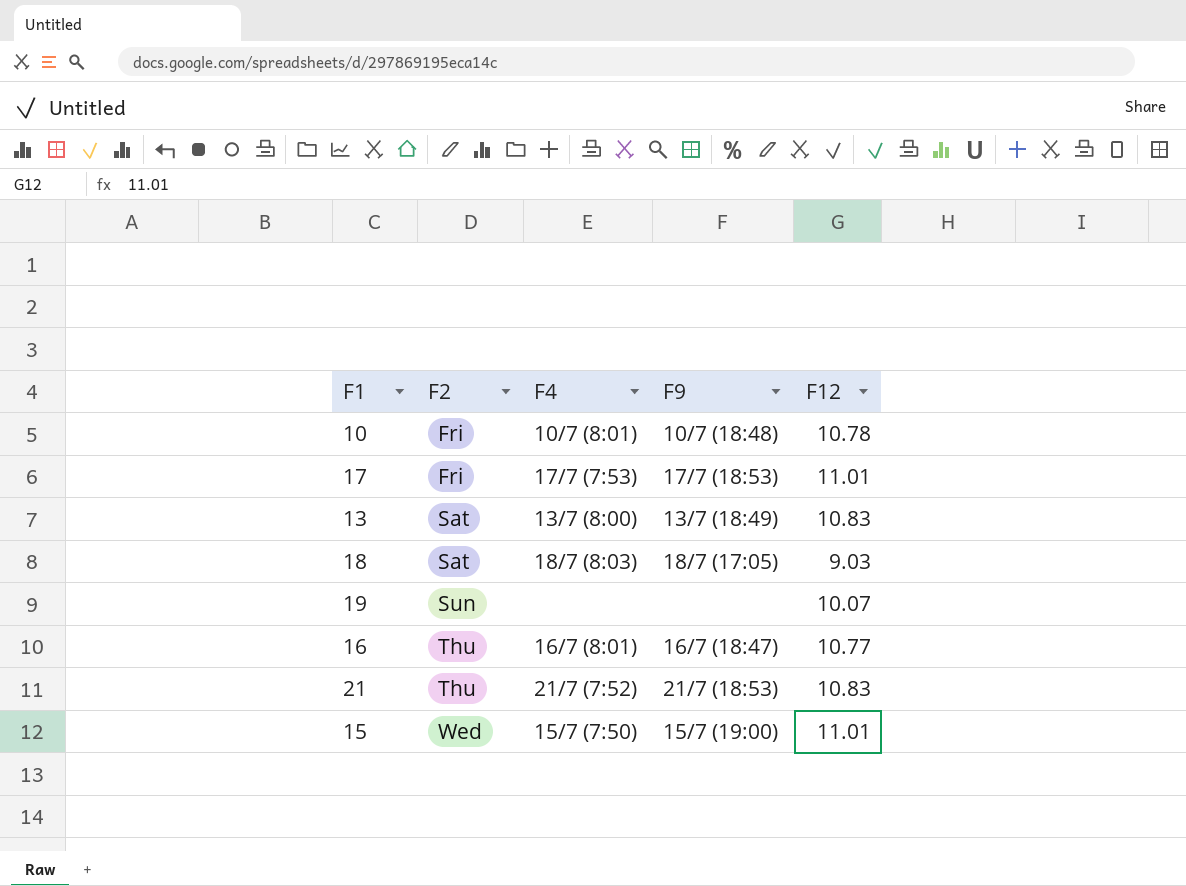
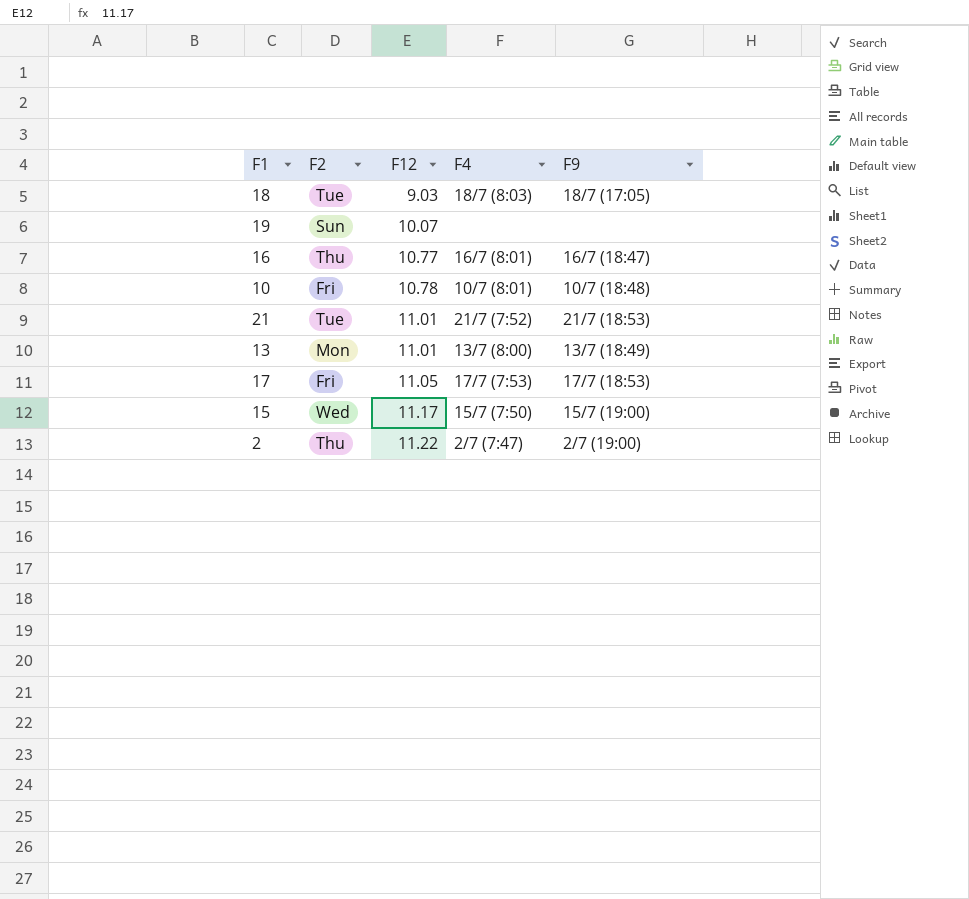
row order: F2 ascending -> F12 ascending
column F12 | position: 5 -> 3
18 | F2: Sat -> Tue
21 | F2: Thu -> Tue
21 | F12: 10.83 -> 11.01
13 | F2: Sat -> Mon
13 | F12: 10.83 -> 11.01
17 | F12: 11.01 -> 11.05
15 | F12: 11.01 -> 11.17
row 2: none -> Thu | 11.22 | 2/7 (7:47) | 2/7 (19:00)

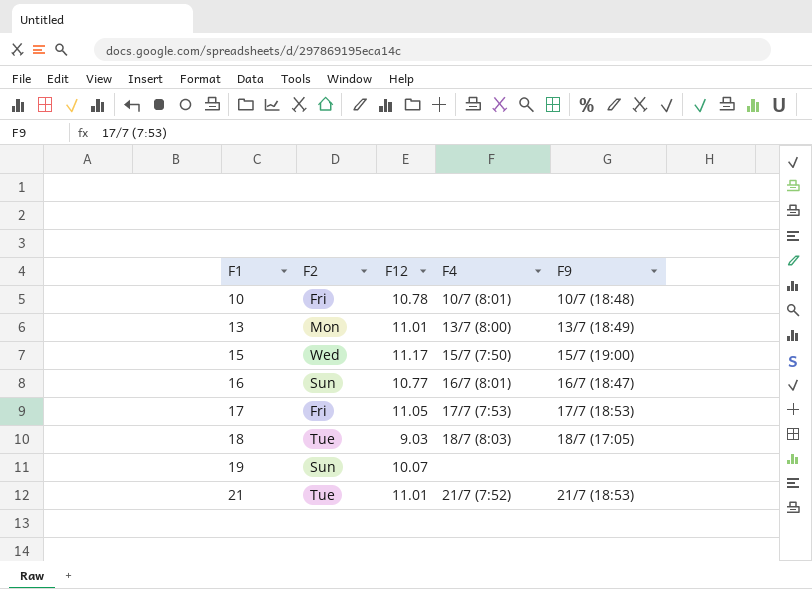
row order: F12 ascending -> F1 ascending
row 2: Thu | 11.22 | 2/7 (7:47) | 2/7 (19:00) -> none
16 | F2: Thu -> Sun

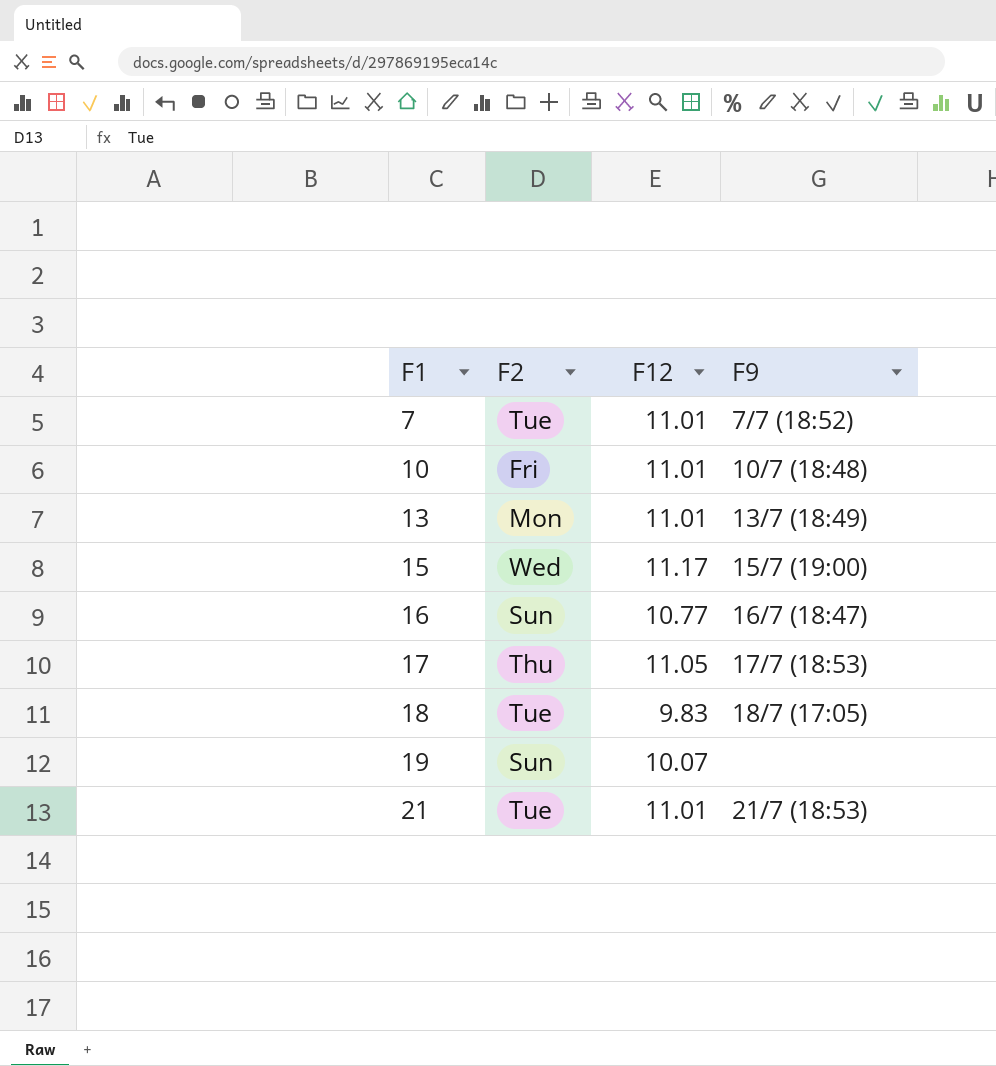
column F4 | position: 4 -> none
row 7: none -> Tue | 11.01 | 7/7 (18:52)
10 | F12: 10.78 -> 11.01
17 | F2: Fri -> Thu
18 | F12: 9.03 -> 9.83

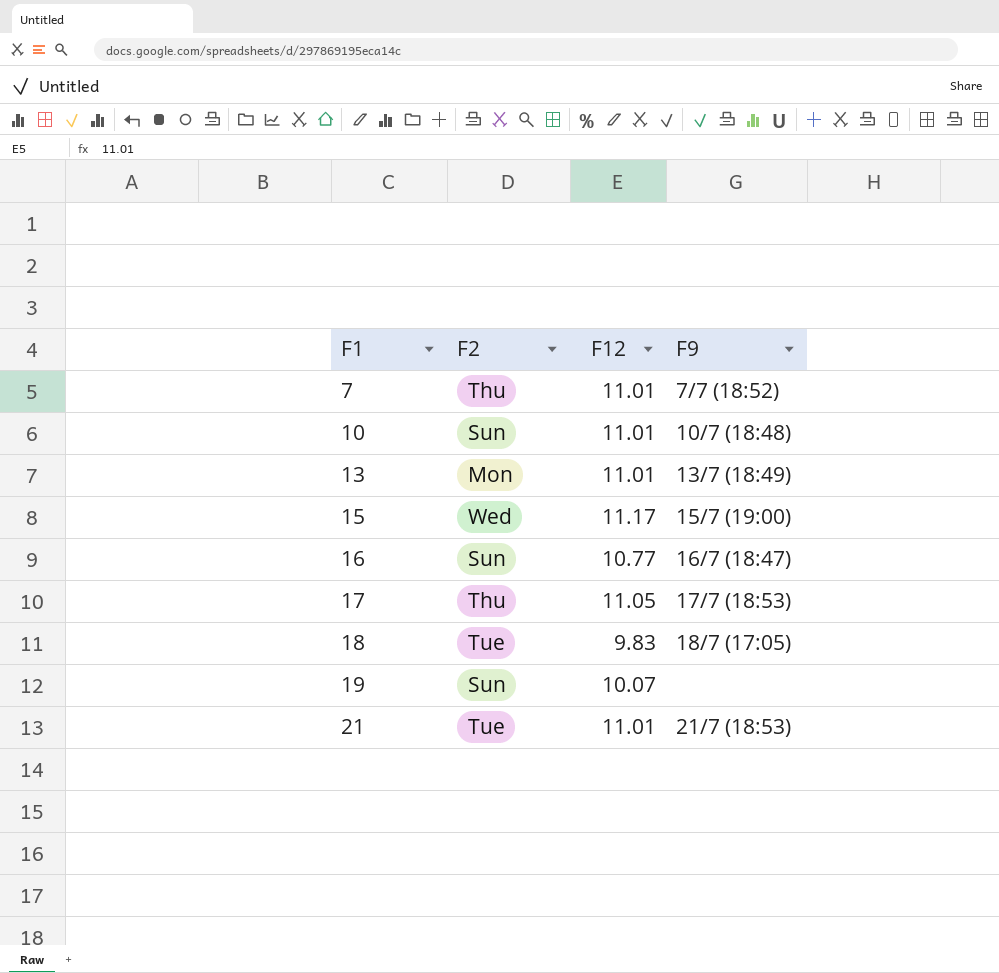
7 | F2: Tue -> Thu
10 | F2: Fri -> Sun

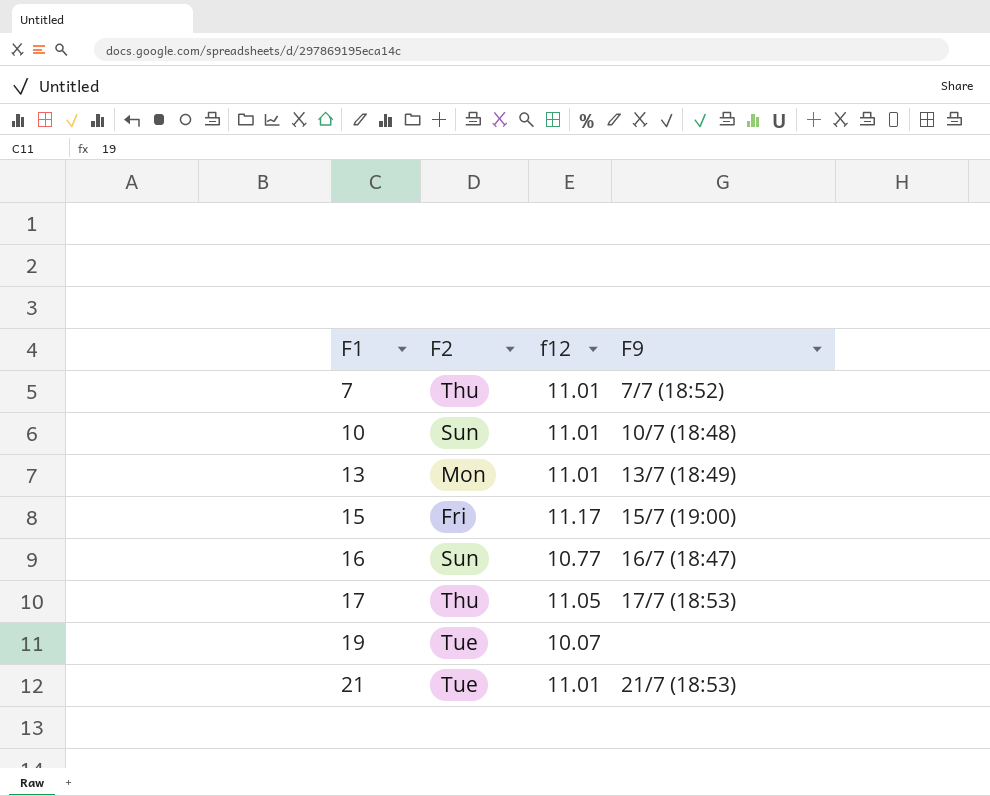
column name: F12 -> f12
row 18: Tue | 9.83 | 18/7 (17:05) -> none
15 | F2: Wed -> Fri
19 | F2: Sun -> Tue

